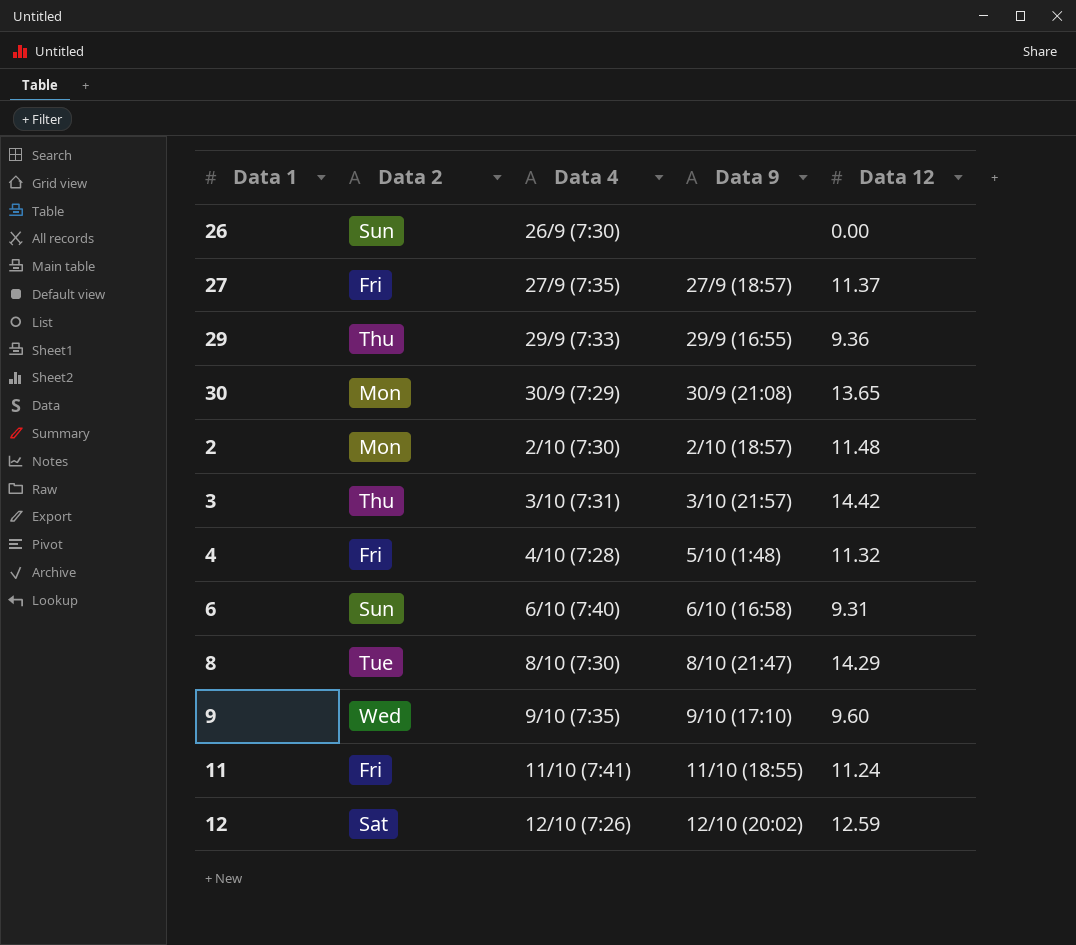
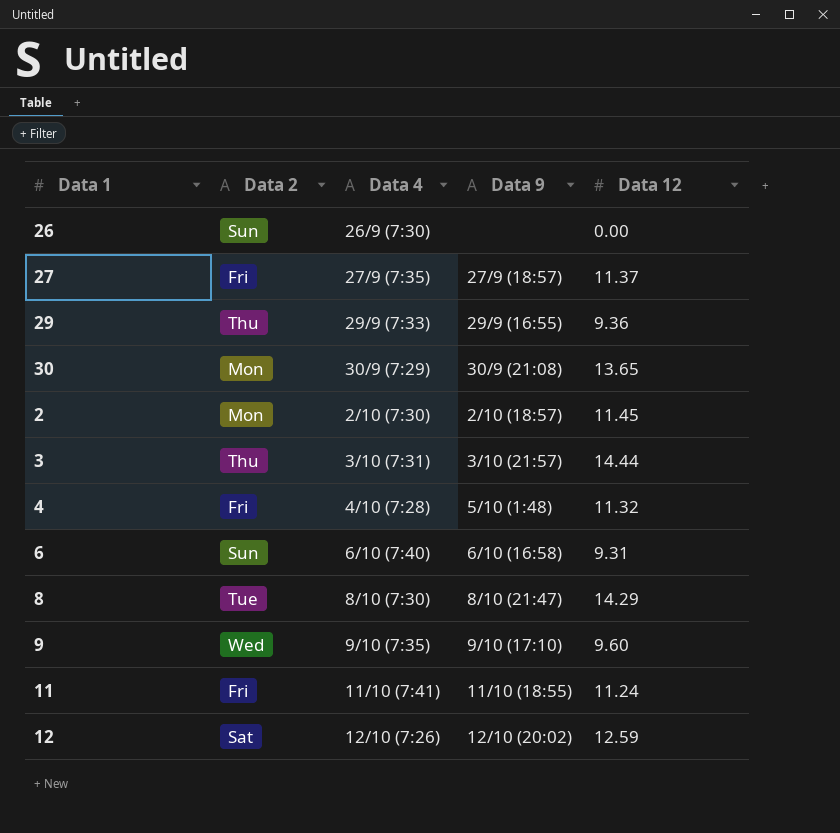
2 | Data 12: 11.48 -> 11.45
3 | Data 12: 14.42 -> 14.44

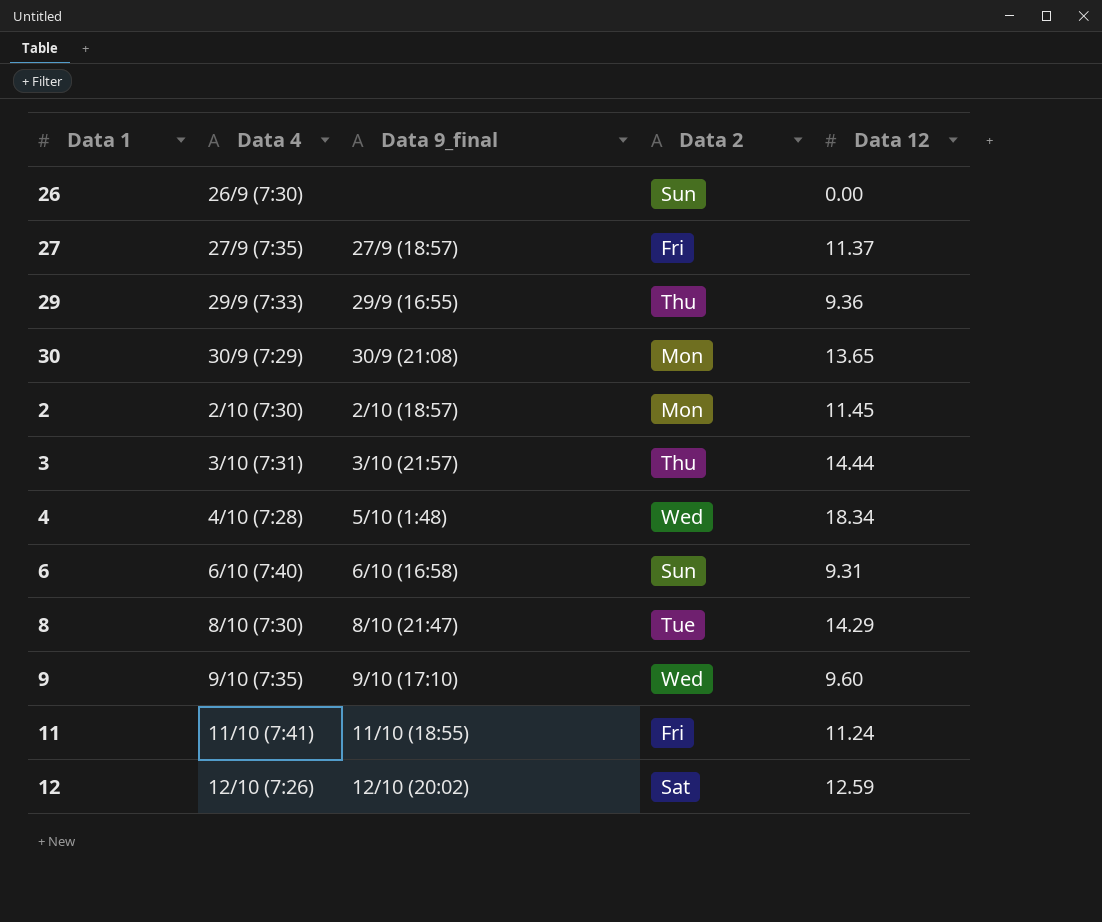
column name: Data 9 -> Data 9_final
column Data 2 | position: 2 -> 4
4 | Data 2: Fri -> Wed
4 | Data 12: 11.32 -> 18.34

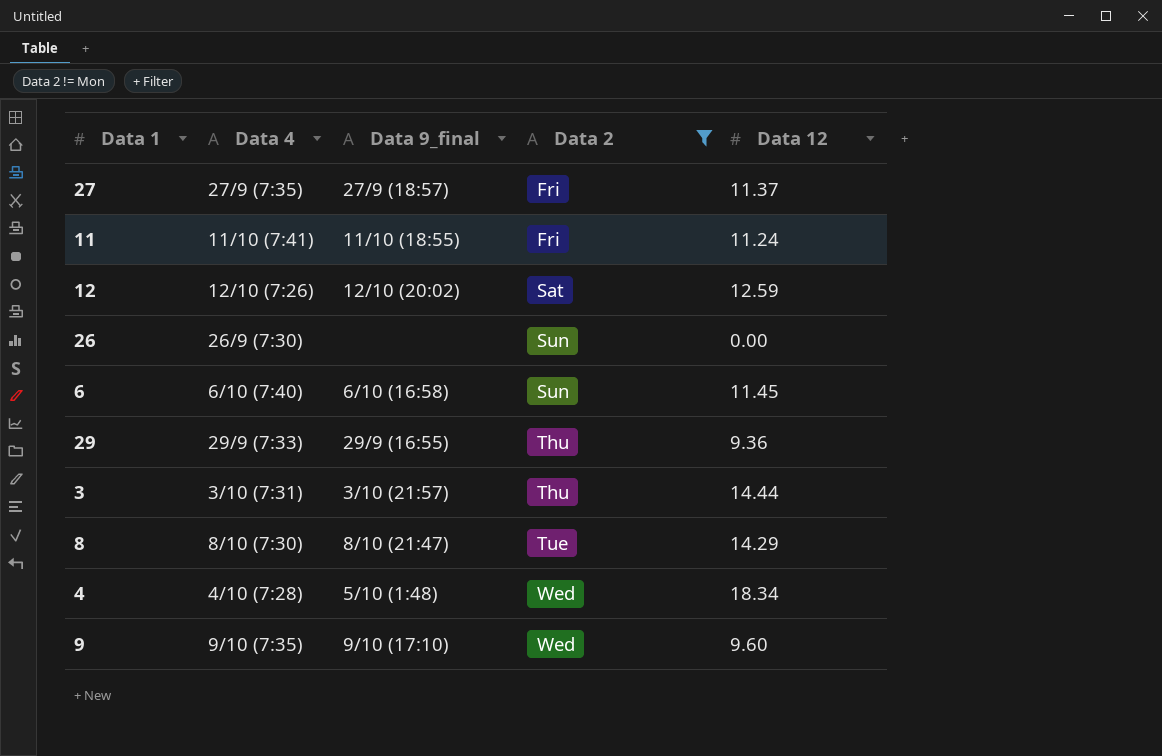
filter: none -> Data 2 != Mon
row order: none -> Data 2 ascending
6 | Data 12: 9.31 -> 11.45

